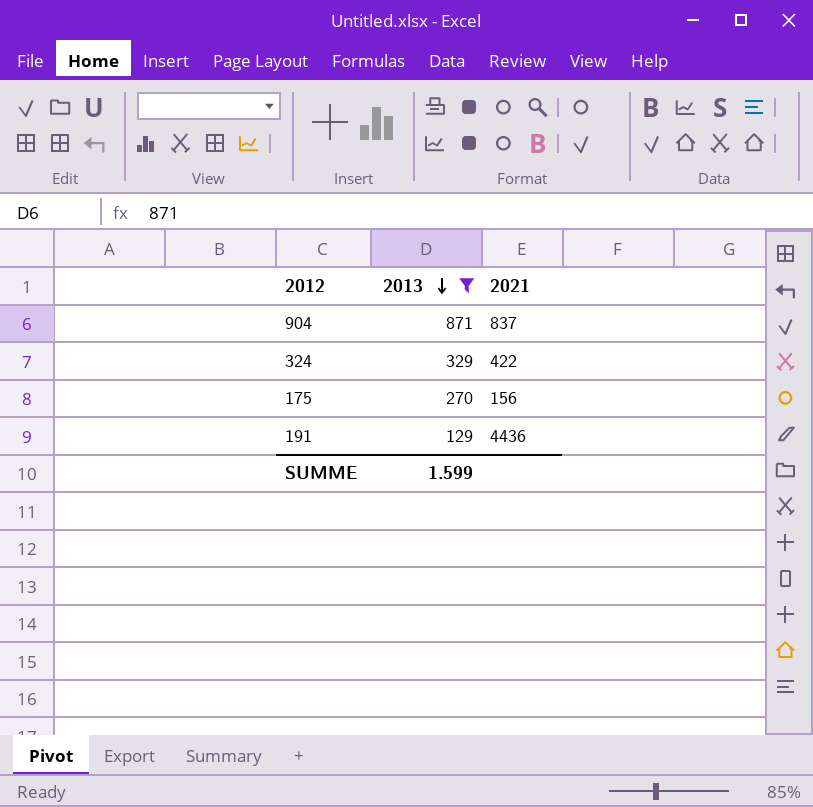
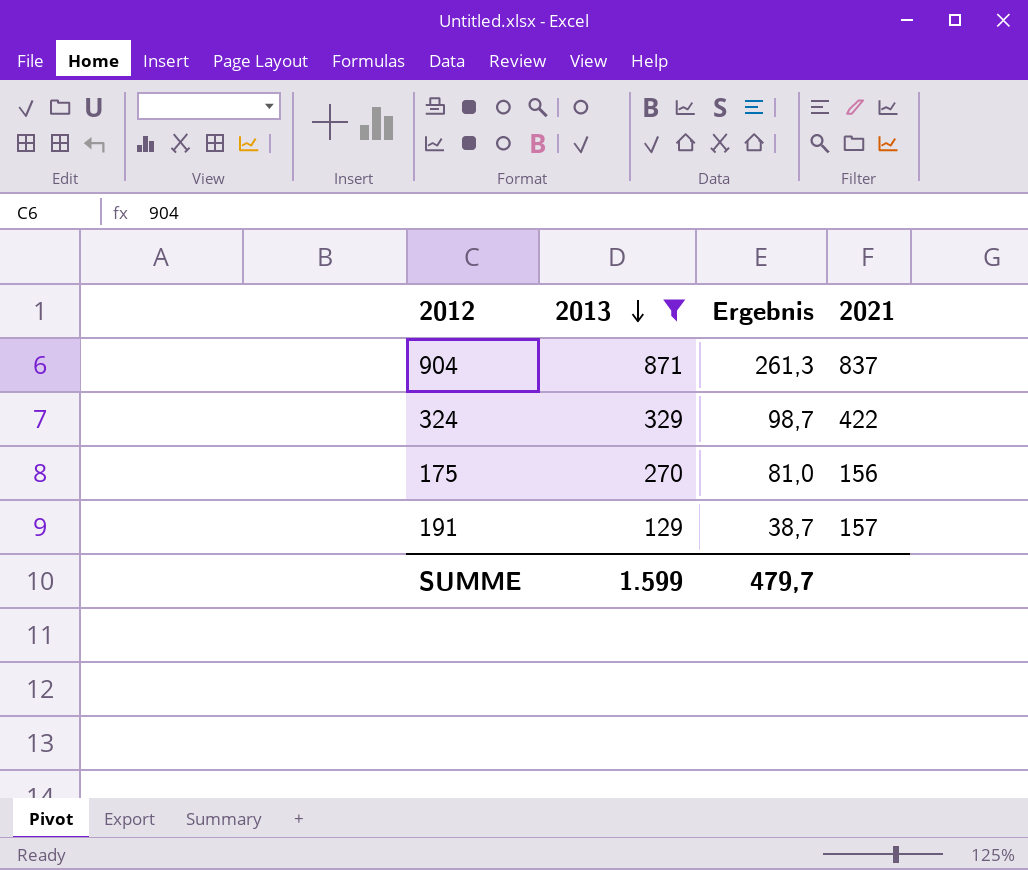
column Ergebnis | formula: none -> [2013] * 0,3
191 | 2021: 4436 -> 157

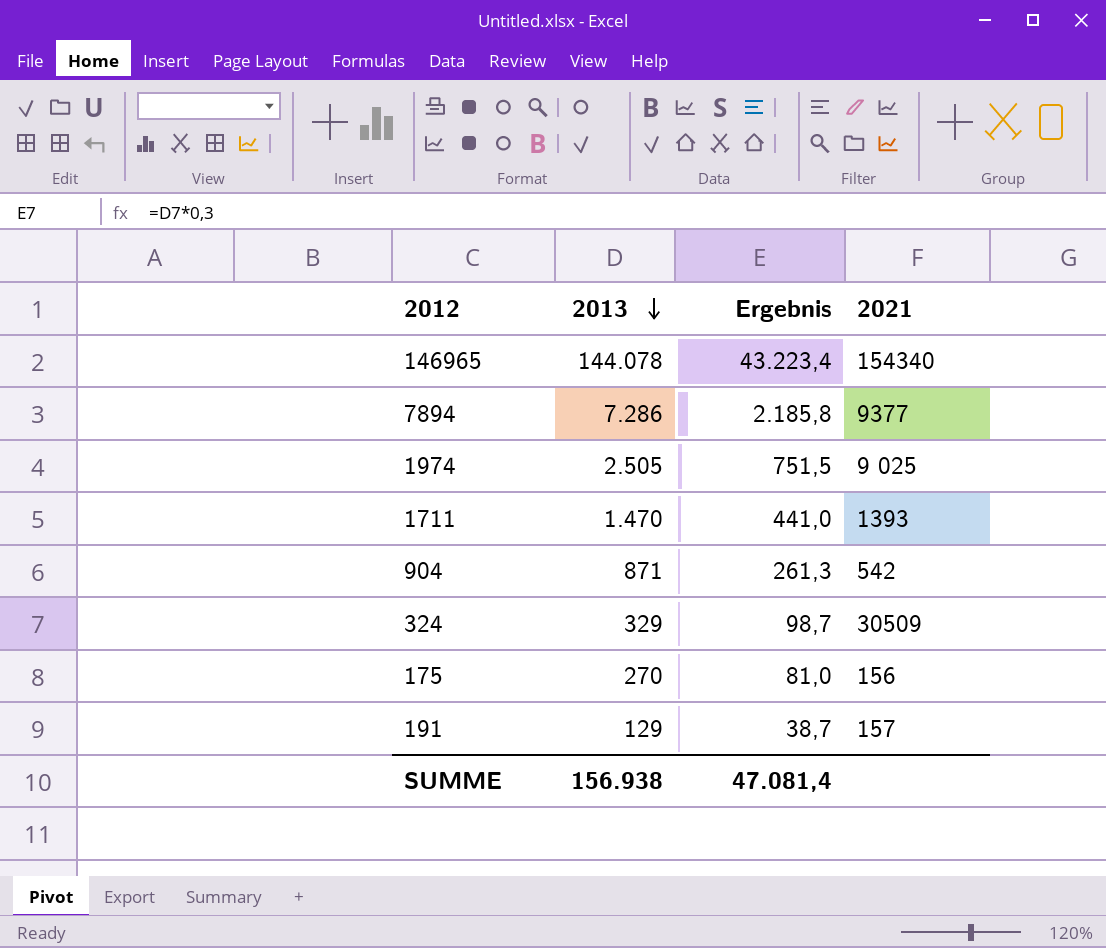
filter: 2013 <= 871 -> none
904 | 2021: 837 -> 542
324 | 2021: 422 -> 30509
SUMME | 2013: 1.599 -> 156.938
SUMME | Ergebnis: 479,7 -> 47.081,4

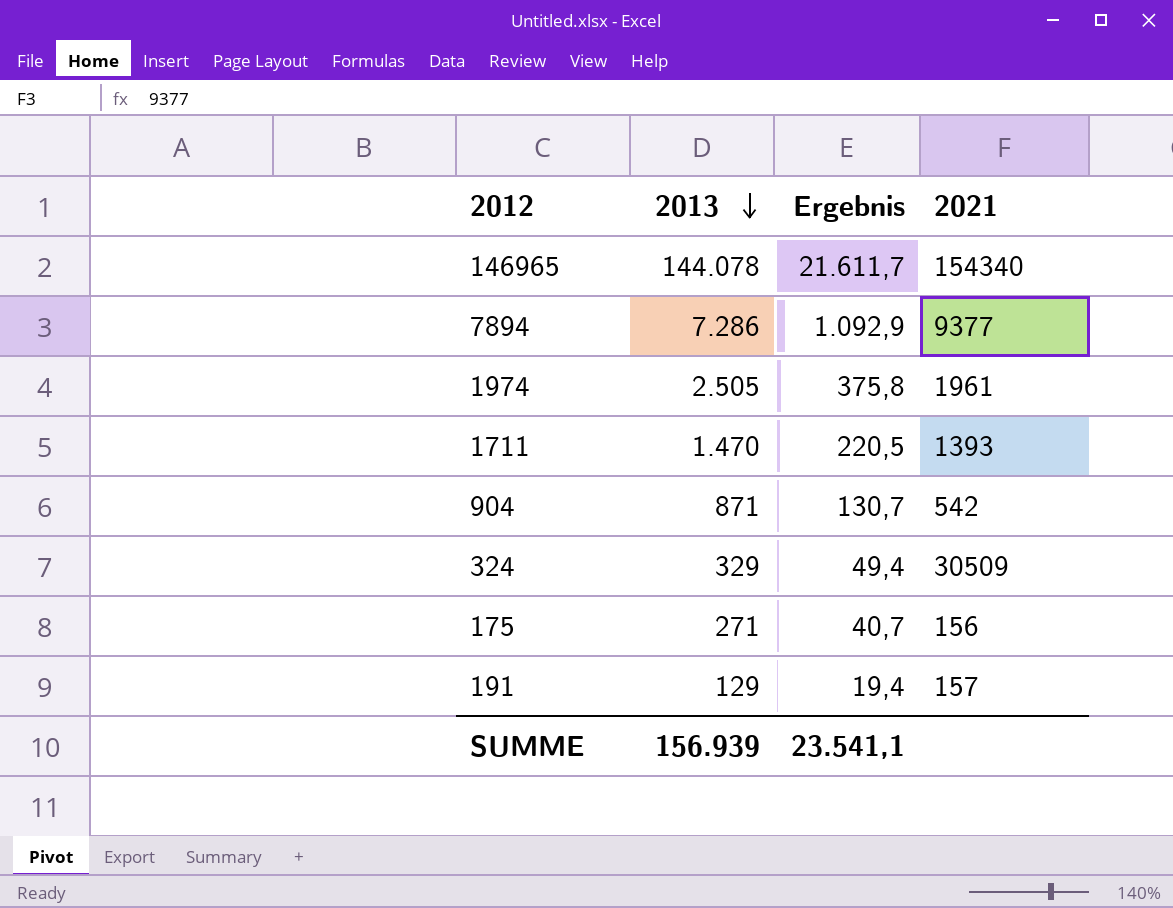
column Ergebnis | formula: [2013] * 0,3 -> [2013] * 0,15
1974 | 2021: 9 025 -> 1961
175 | 2013: 270 -> 271
SUMME | 2013: 156.938 -> 156.939
SUMME | Ergebnis: 47.081,4 -> 23.541,1

